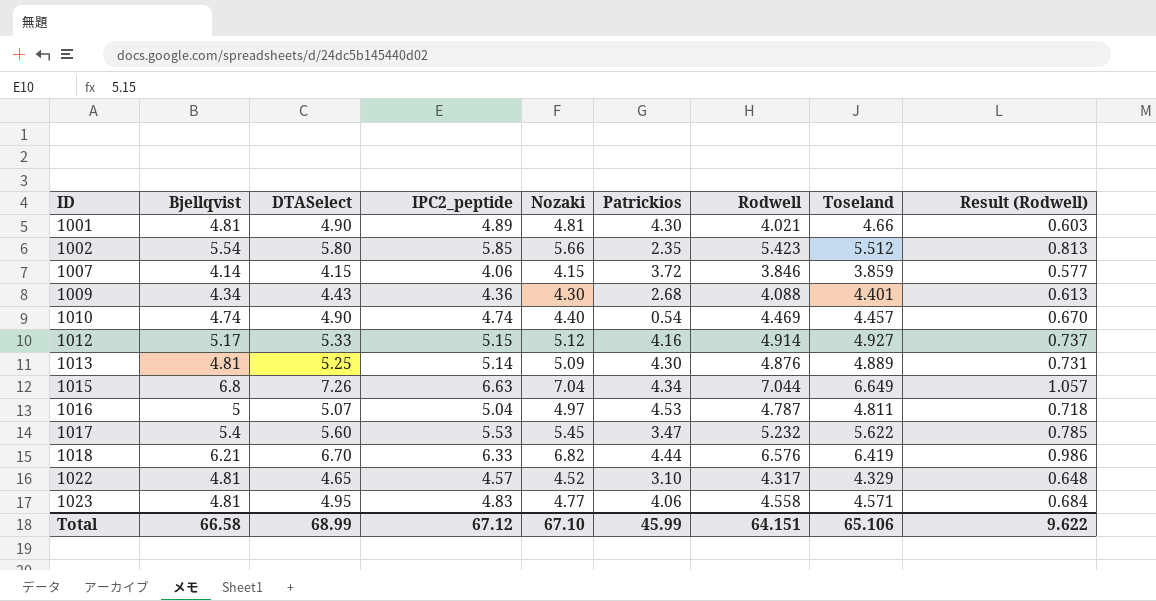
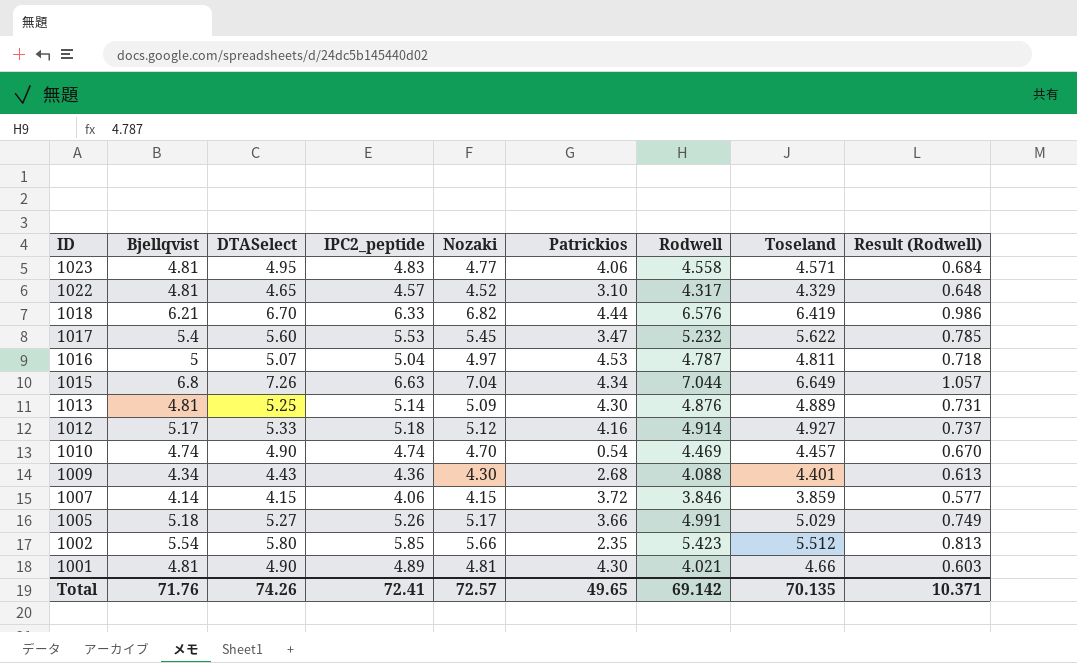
row order: ID ascending -> ID descending
1012 | IPC2_peptide: 5.15 -> 5.18
1010 | Nozaki: 4.40 -> 4.70
row 1005: none -> 5.18 | 5.27 | 5.26 | 5.17 | 3.66 | 4.991 | 5.029 | 0.749
Total | Bjellqvist: 66.58 -> 71.76
Total | DTASelect: 68.99 -> 74.26
Total | IPC2_peptide: 67.12 -> 72.41
Total | Nozaki: 67.10 -> 72.57
Total | Patrickios: 45.99 -> 49.65
Total | Rodwell: 64.151 -> 69.142
Total | Toseland: 65.106 -> 70.135
Total | Result (Rodwell): 9.622 -> 10.371

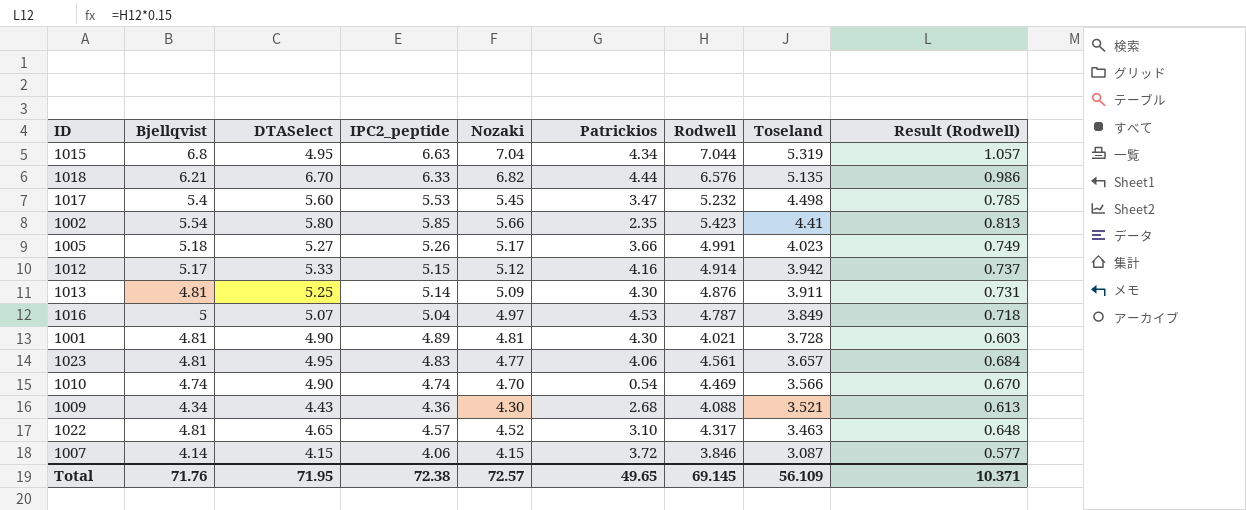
row order: ID descending -> Toseland descending
1015 | DTASelect: 7.26 -> 4.95
1015 | Toseland: 6.649 -> 5.319
1018 | Toseland: 6.419 -> 5.135
1017 | Toseland: 5.622 -> 4.498
1002 | Toseland: 5.512 -> 4.41
1005 | Toseland: 5.029 -> 4.023
1012 | IPC2_peptide: 5.18 -> 5.15
1012 | Toseland: 4.927 -> 3.942
1013 | Toseland: 4.889 -> 3.911
1016 | Toseland: 4.811 -> 3.849
1001 | Toseland: 4.66 -> 3.728
1023 | Rodwell: 4.558 -> 4.561
1023 | Toseland: 4.571 -> 3.657
1010 | Toseland: 4.457 -> 3.566
1009 | Toseland: 4.401 -> 3.521
1022 | Toseland: 4.329 -> 3.463
1007 | Toseland: 3.859 -> 3.087
Total | DTASelect: 74.26 -> 71.95
Total | IPC2_peptide: 72.41 -> 72.38
Total | Rodwell: 69.142 -> 69.145
Total | Toseland: 70.135 -> 56.109

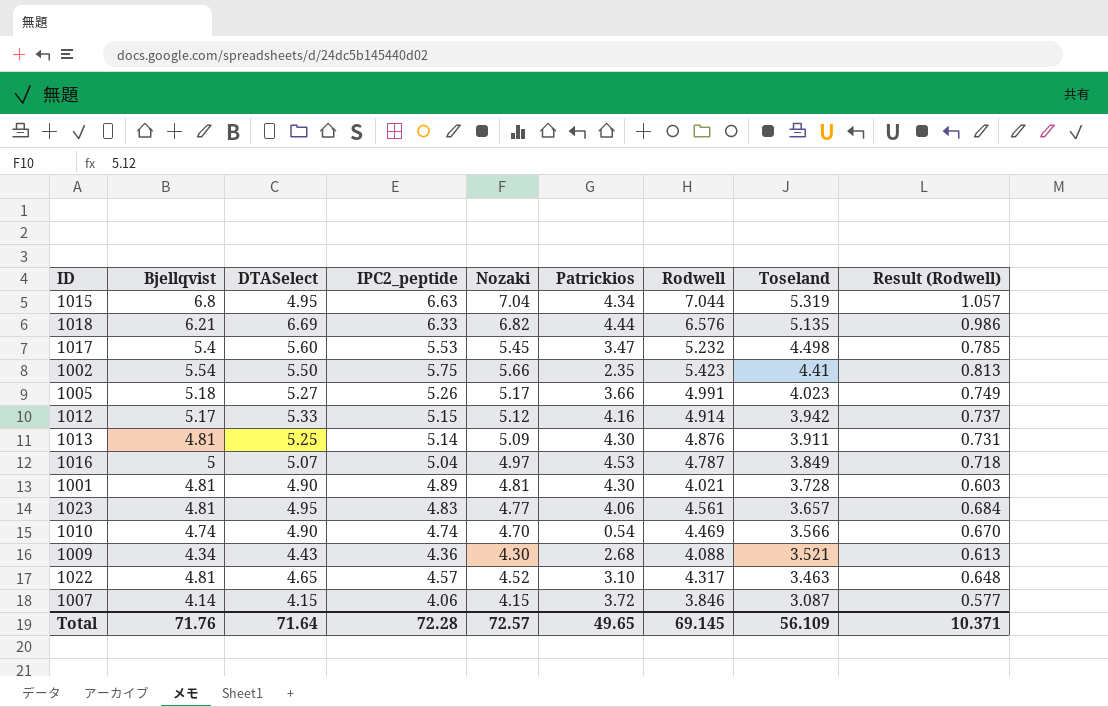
1018 | DTASelect: 6.70 -> 6.69
1002 | DTASelect: 5.80 -> 5.50
1002 | IPC2_peptide: 5.85 -> 5.75
Total | DTASelect: 71.95 -> 71.64
Total | IPC2_peptide: 72.38 -> 72.28

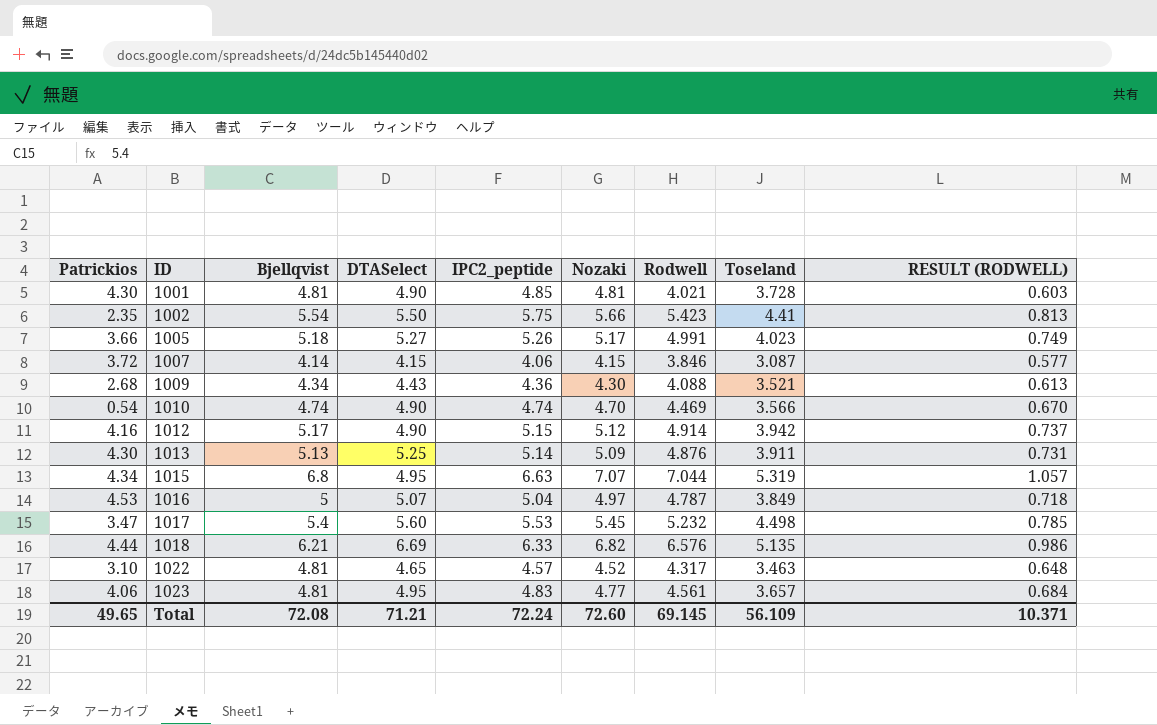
row order: Toseland descending -> ID ascending
column Patrickios | position: 6 -> 1
column name: Result (Rodwell) -> RESULT (RODWELL)
1001 | IPC2_peptide: 4.89 -> 4.85
1012 | DTASelect: 5.33 -> 4.90
1013 | Bjellqvist: 4.81 -> 5.13
1015 | Nozaki: 7.04 -> 7.07
Total | Bjellqvist: 71.76 -> 72.08
Total | DTASelect: 71.64 -> 71.21
Total | IPC2_peptide: 72.28 -> 72.24
Total | Nozaki: 72.57 -> 72.60

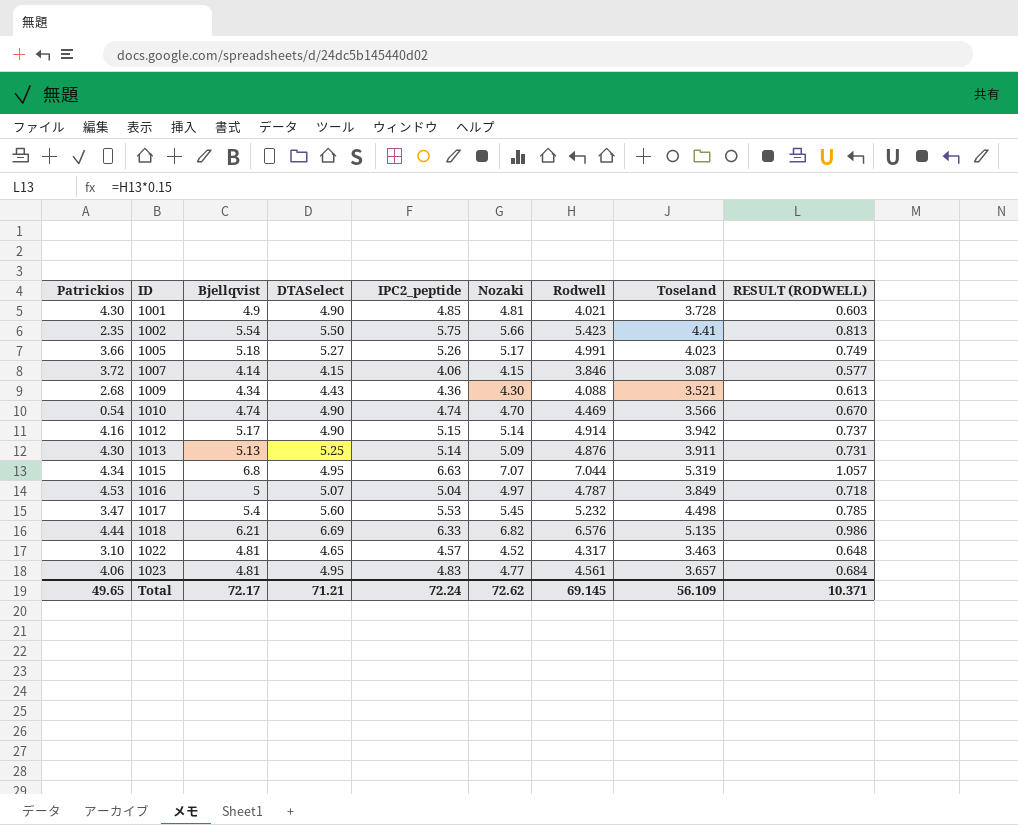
1001 | Bjellqvist: 4.81 -> 4.9
1012 | Nozaki: 5.12 -> 5.14
Total | Bjellqvist: 72.08 -> 72.17
Total | Nozaki: 72.60 -> 72.62

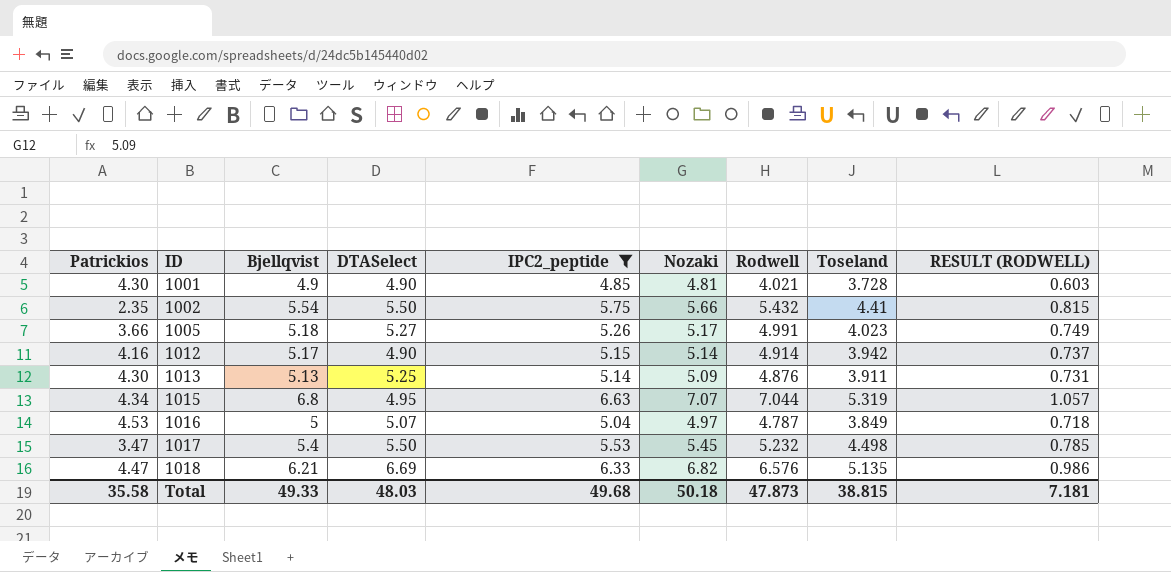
filter: none -> IPC2_peptide >= 4.85
1002 | Rodwell: 5.423 -> 5.432
1002 | RESULT (RODWELL): 0.813 -> 0.815
1017 | DTASelect: 5.60 -> 5.50
1018 | Patrickios: 4.44 -> 4.47
Total | Patrickios: 49.65 -> 35.58
Total | Bjellqvist: 72.17 -> 49.33
Total | DTASelect: 71.21 -> 48.03
Total | IPC2_peptide: 72.24 -> 49.68
Total | Nozaki: 72.62 -> 50.18
Total | Rodwell: 69.145 -> 47.873
Total | Toseland: 56.109 -> 38.815
Total | RESULT (RODWELL): 10.371 -> 7.181

